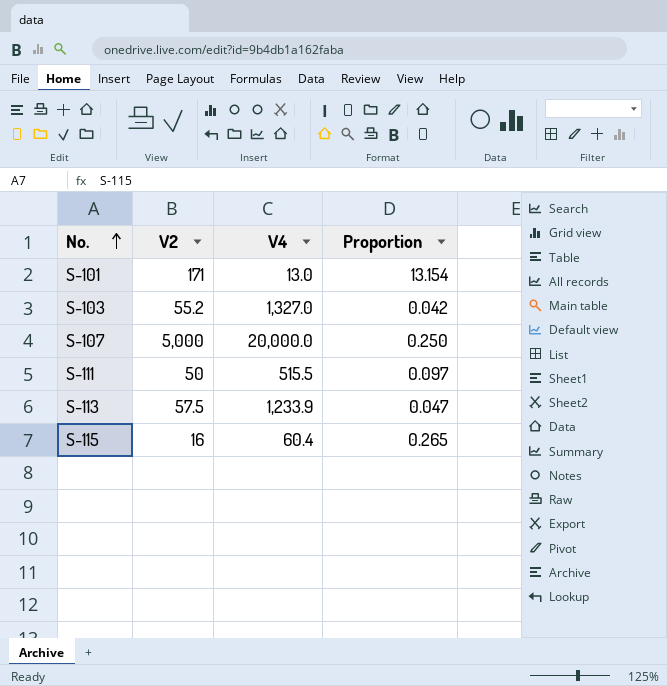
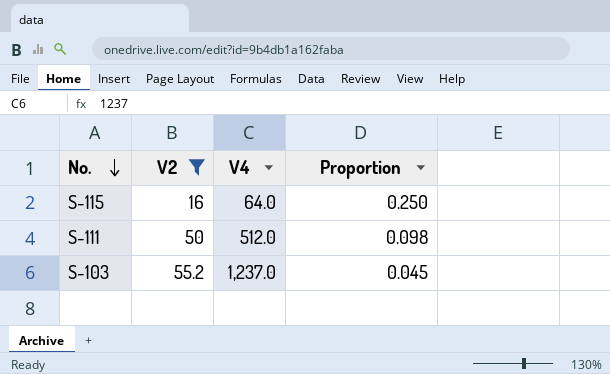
filter: none -> V2 <= 55.2
row order: No. ascending -> No. descending
S-115 | V4: 60.4 -> 64.0
S-115 | Proportion: 0.265 -> 0.250
S-111 | V4: 515.5 -> 512.0
S-111 | Proportion: 0.097 -> 0.098
S-103 | V4: 1,327.0 -> 1,237.0
S-103 | Proportion: 0.042 -> 0.045

